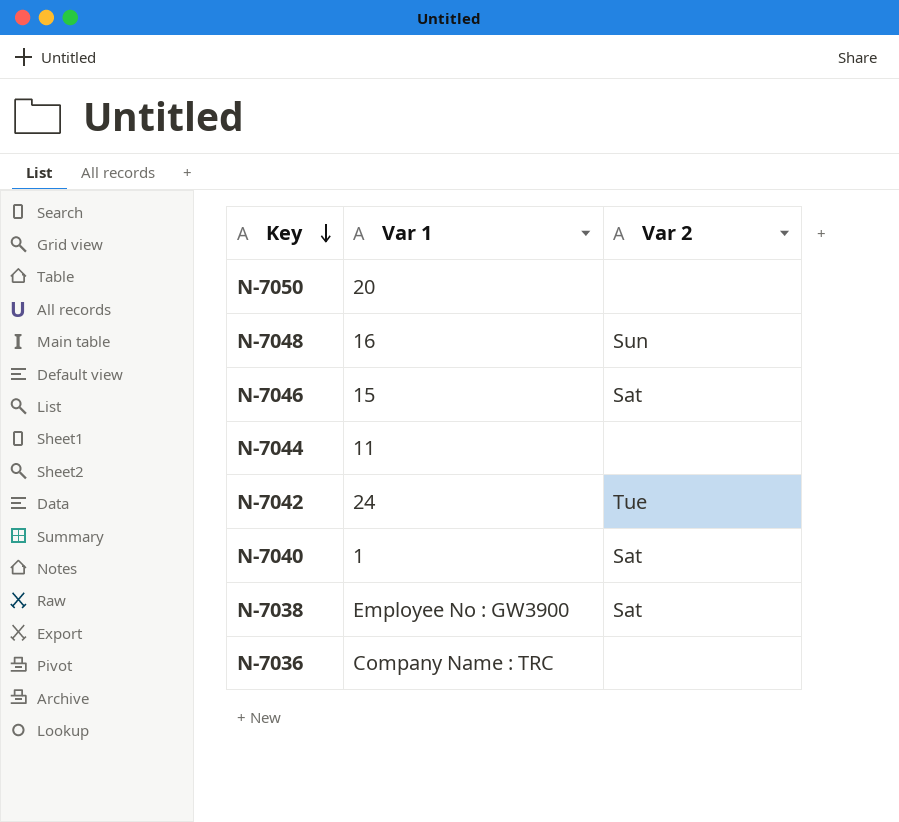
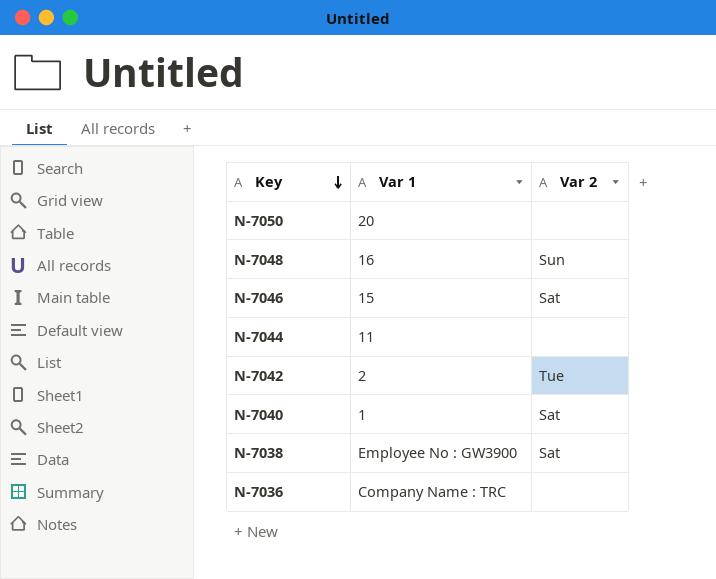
N-7042 | Var 1: 24 -> 2

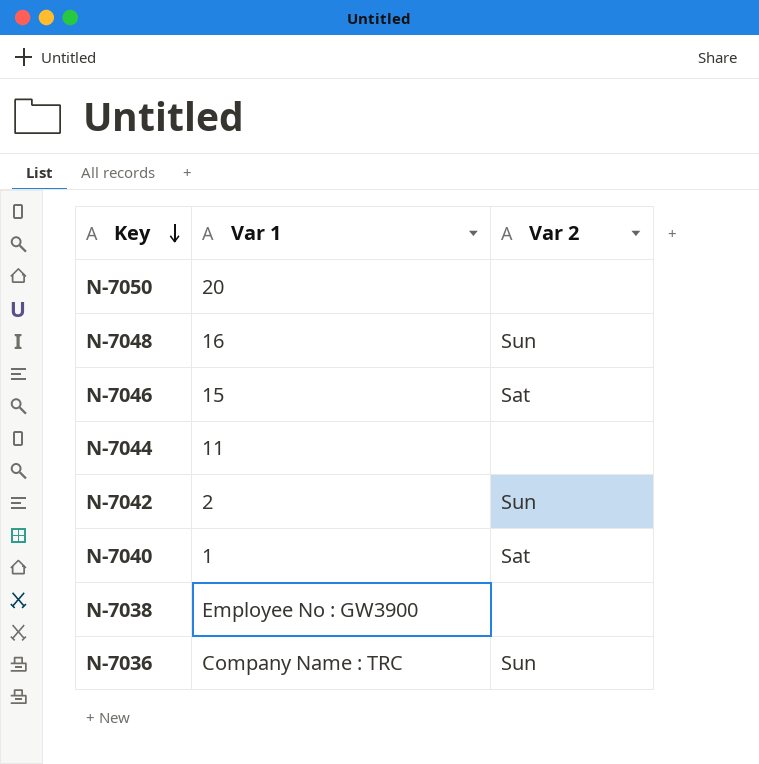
N-7042 | Var 2: Tue -> Sun
N-7038 | Var 2: Sat -> none
N-7036 | Var 2: none -> Sun

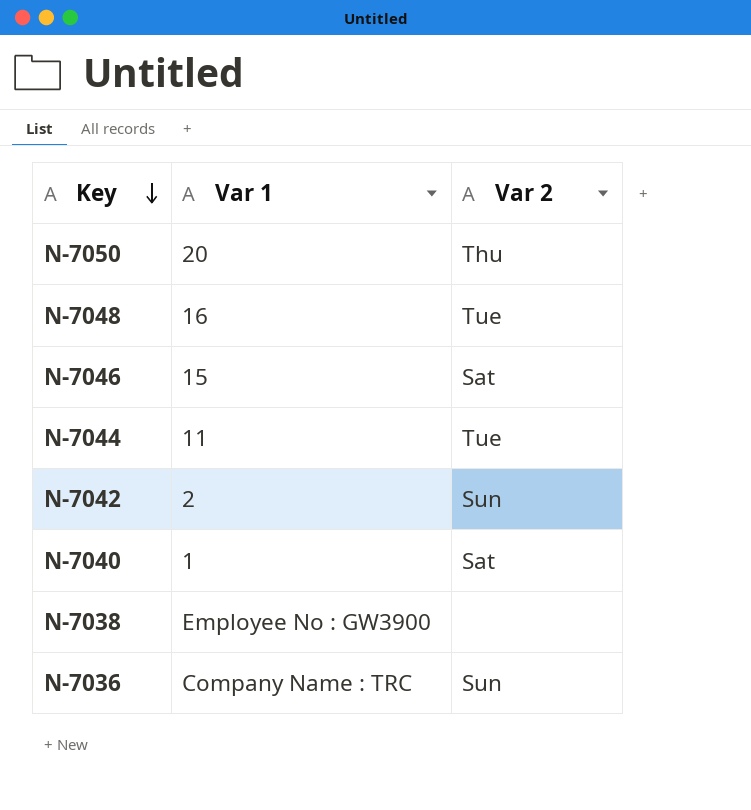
N-7050 | Var 2: none -> Thu
N-7048 | Var 2: Sun -> Tue
N-7044 | Var 2: none -> Tue

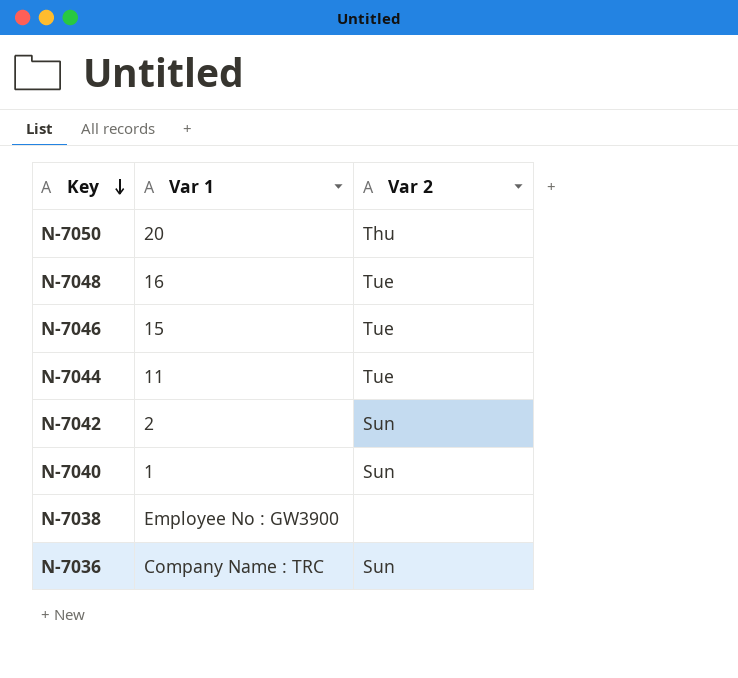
N-7046 | Var 2: Sat -> Tue
N-7040 | Var 2: Sat -> Sun

